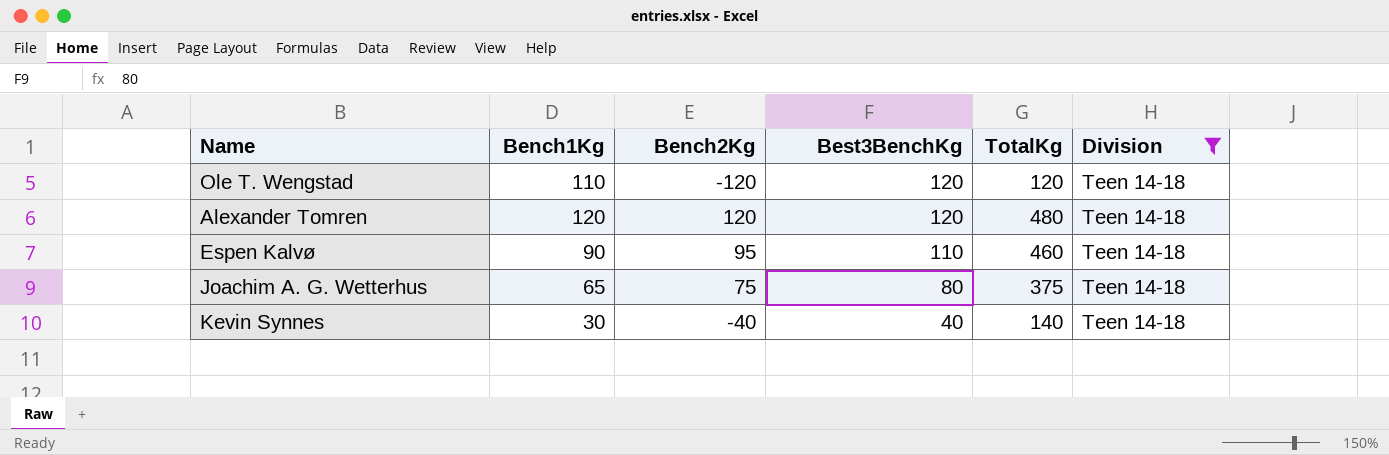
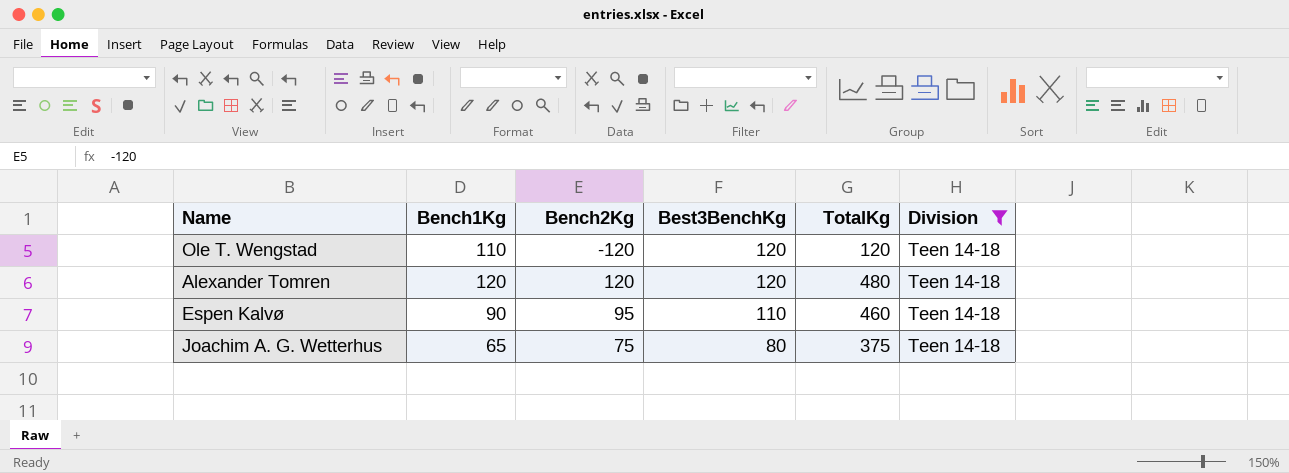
row Kevin Synnes: 30 | -40 | 40 | 140 | Teen 14-18 -> none

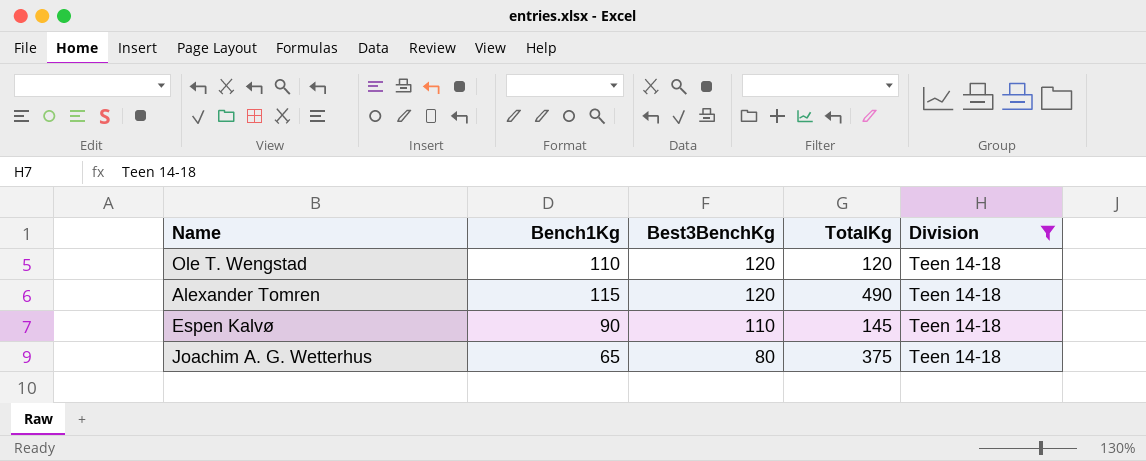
column Bench2Kg | position: 3 -> none
Alexander Tomren | Bench1Kg: 120 -> 115
Alexander Tomren | TotalKg: 480 -> 490
Espen Kalvø | TotalKg: 460 -> 145

